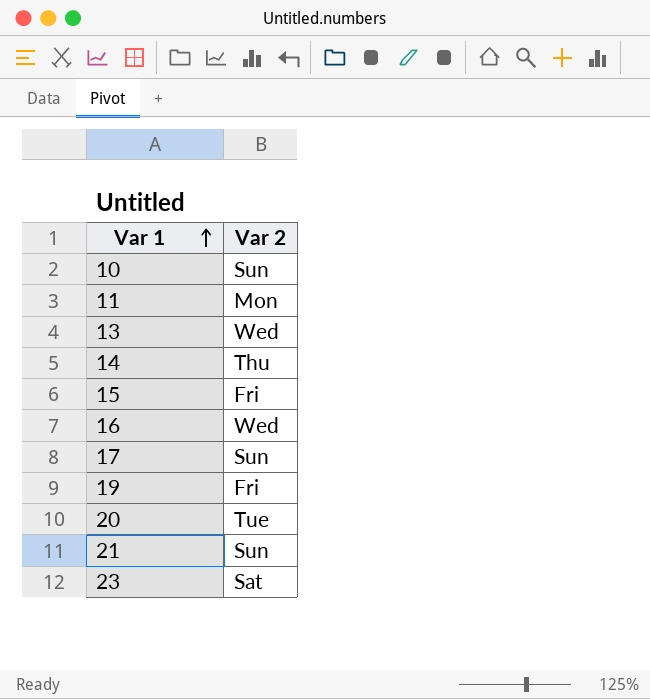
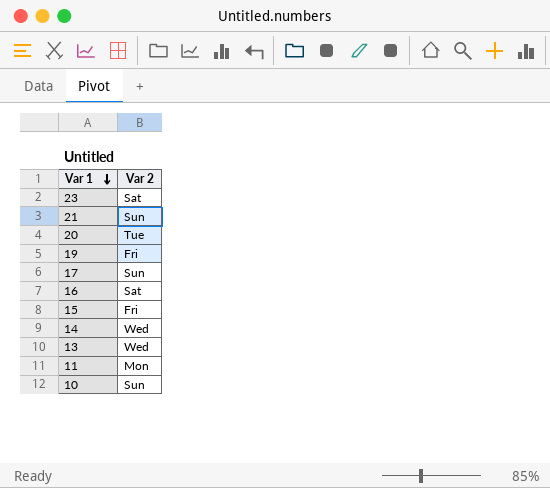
row order: Var 1 ascending -> Var 1 descending
16 | Var 2: Wed -> Sat
14 | Var 2: Thu -> Wed

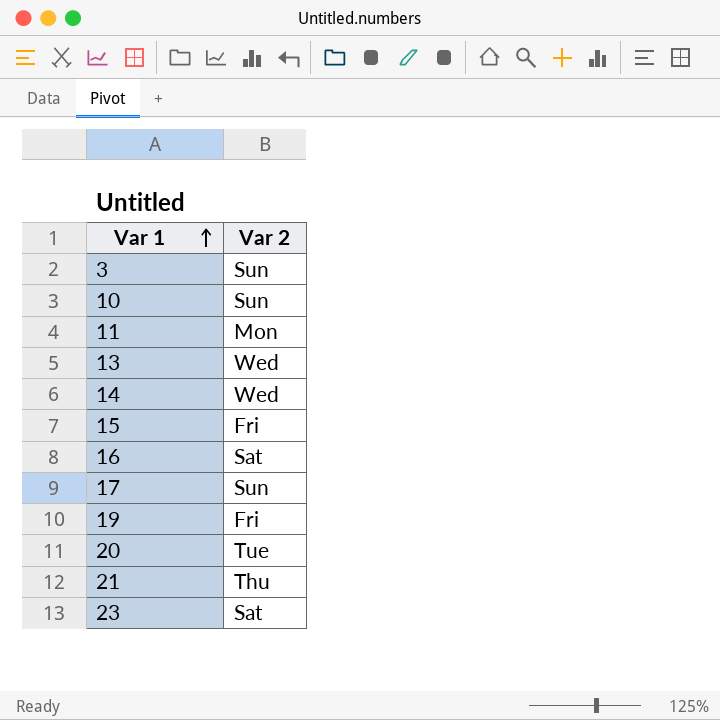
row order: Var 1 descending -> Var 1 ascending
row 3: none -> Sun
21 | Var 2: Sun -> Thu

